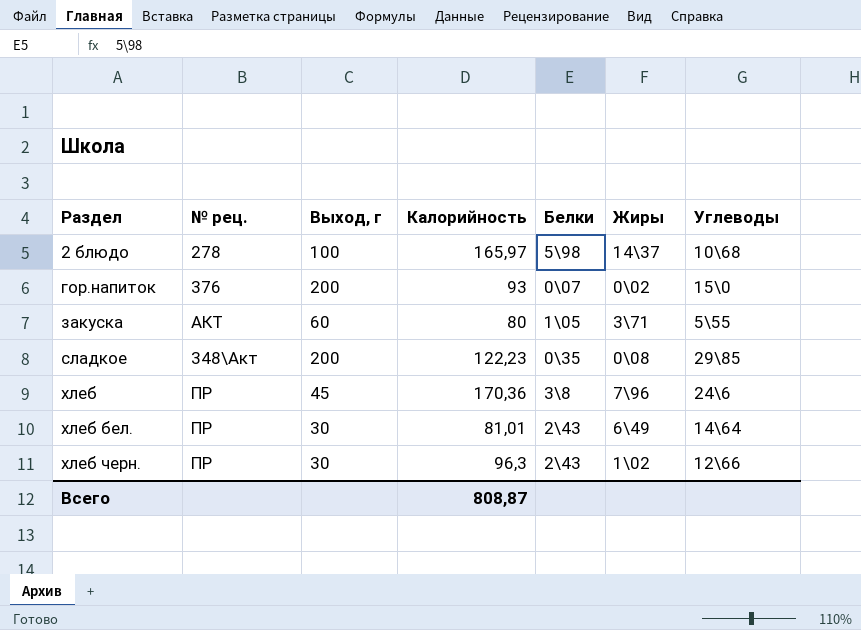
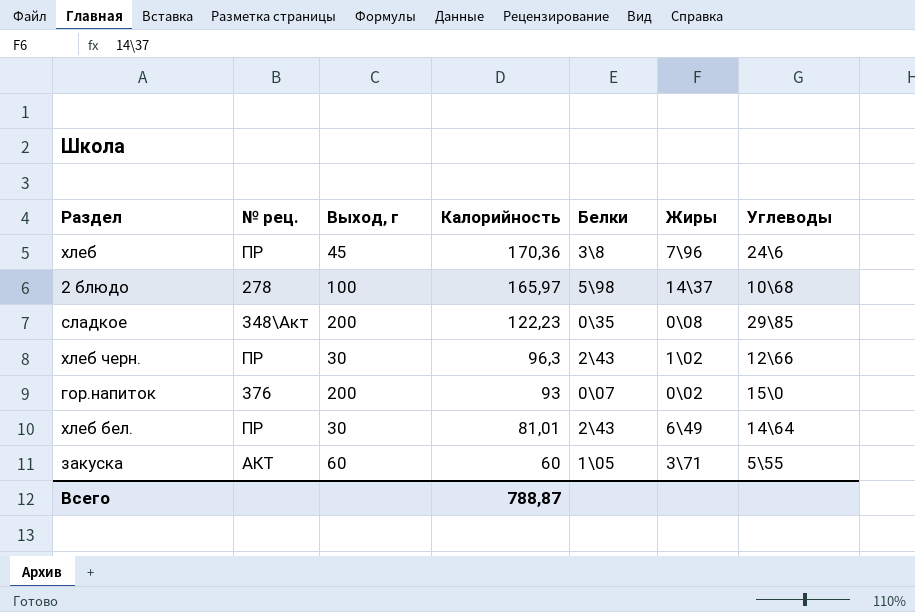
row order: Раздел ascending -> Калорийность descending
закуска | Калорийность: 80 -> 60
Всего | Калорийность: 808,87 -> 788,87

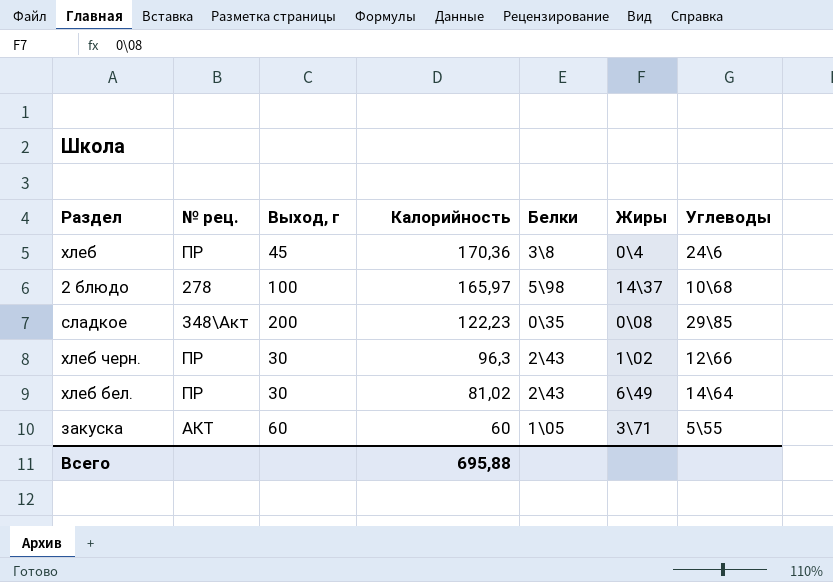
row гор.напиток: 376 | 200 | 93 | 0\07 | 0\02 | 15\0 -> none
хлеб | Жиры: 7\96 -> 0\4
хлеб бел. | Калорийность: 81,01 -> 81,02
Всего | Калорийность: 788,87 -> 695,88

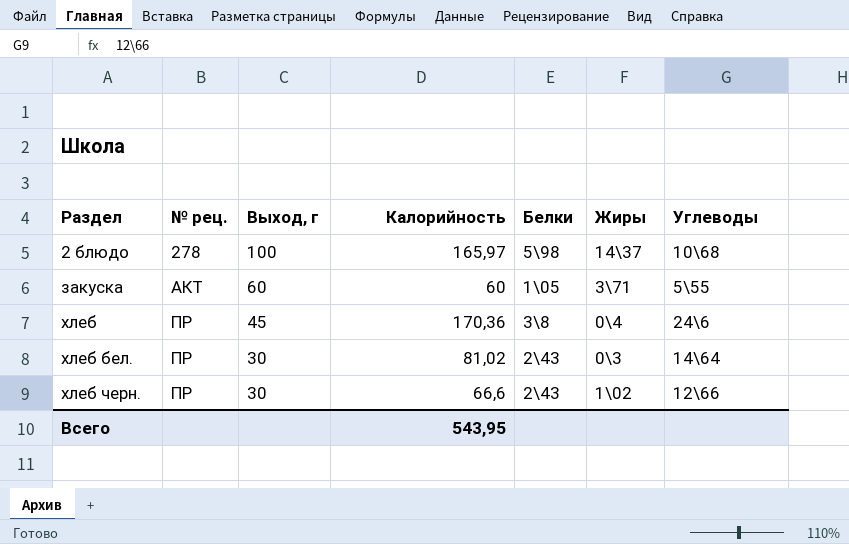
row order: Калорийность descending -> Раздел ascending
row сладкое: 348\Акт | 200 | 122,23 | 0\35 | 0\08 | 29\85 -> none
хлеб бел. | Жиры: 6\49 -> 0\3
хлеб черн. | Калорийность: 96,3 -> 66,6
Всего | Калорийность: 695,88 -> 543,95

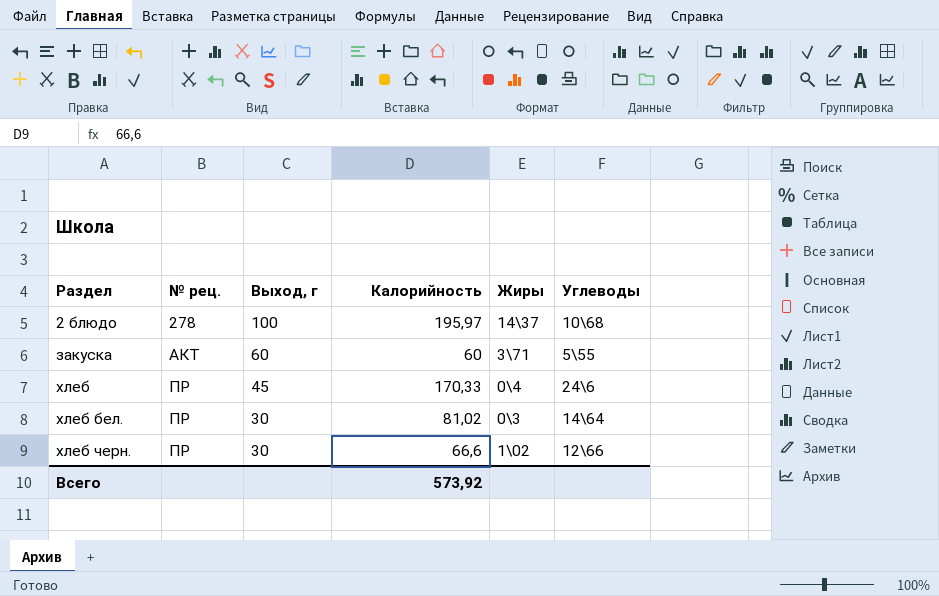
column Белки | position: 5 -> none
2 блюдо | Калорийность: 165,97 -> 195,97
хлеб | Калорийность: 170,36 -> 170,33
Всего | Калорийность: 543,95 -> 573,92

